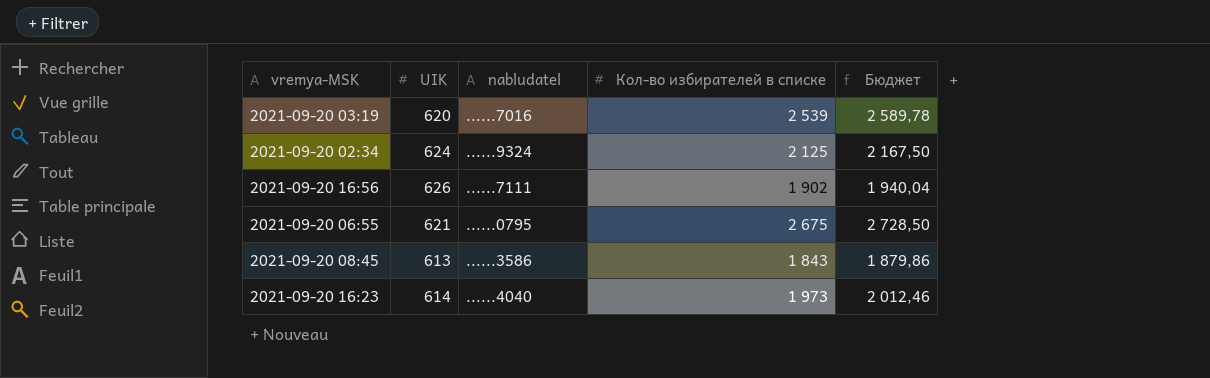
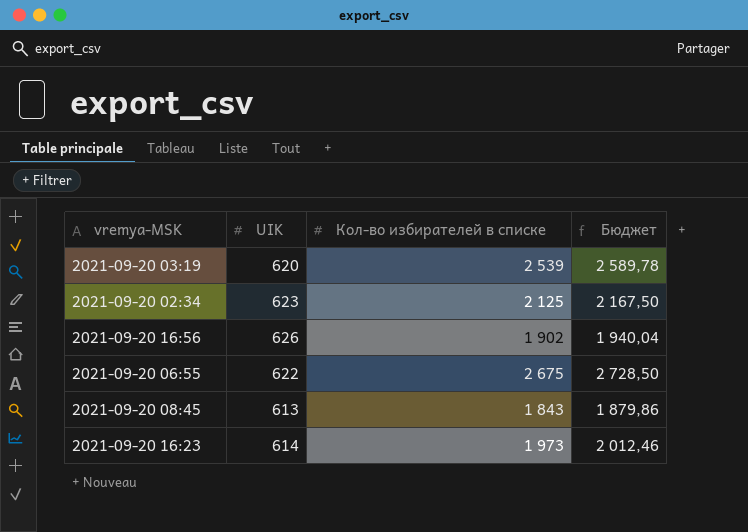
column nabludatel | position: 3 -> none
2021-09-20 02:34 | UIK: 624 -> 623
2021-09-20 06:55 | UIK: 621 -> 622

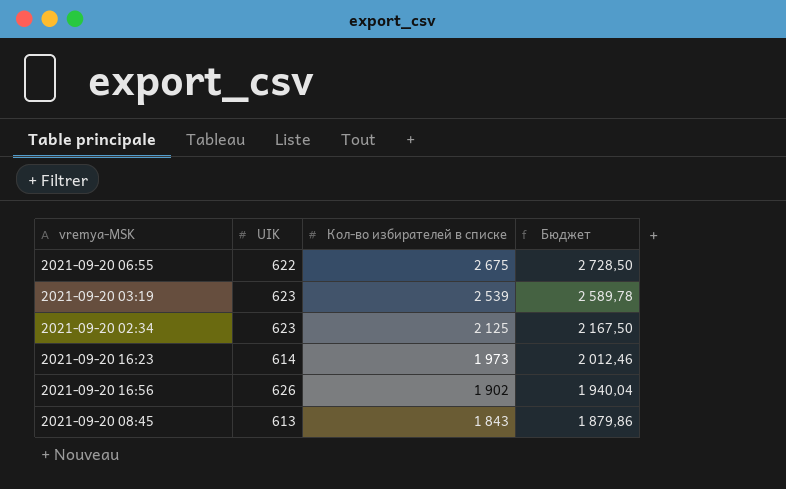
row order: none -> Кол-во избирателей в списке descending
2021-09-20 03:19 | UIK: 620 -> 623

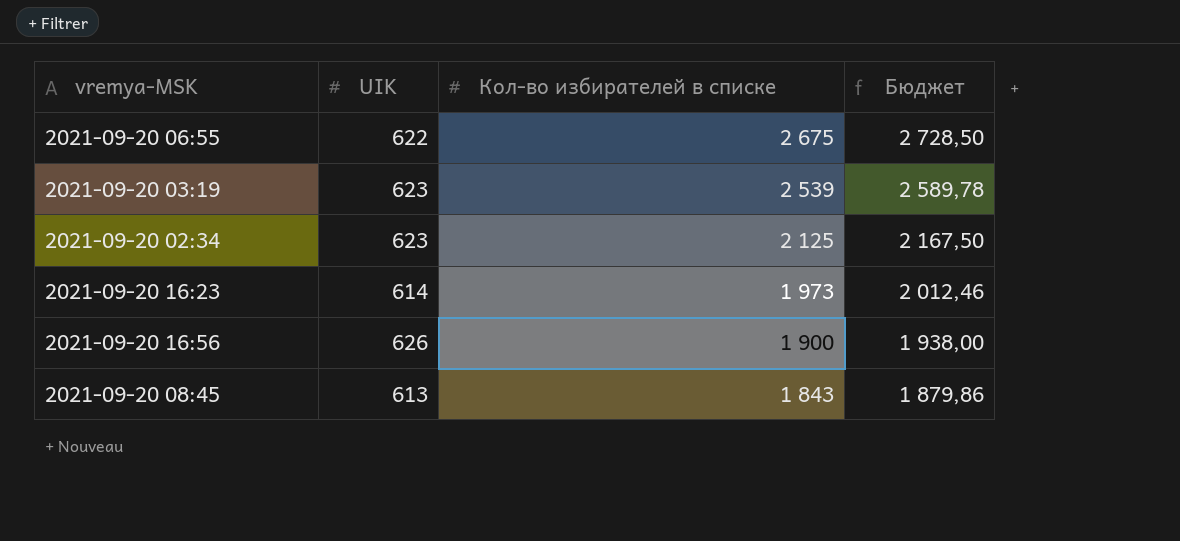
2021-09-20 16:56 | Кол-во избирателей в списке: 1 902 -> 1 900
2021-09-20 16:56 | Бюджет: 1 940,04 -> 1 938,00

